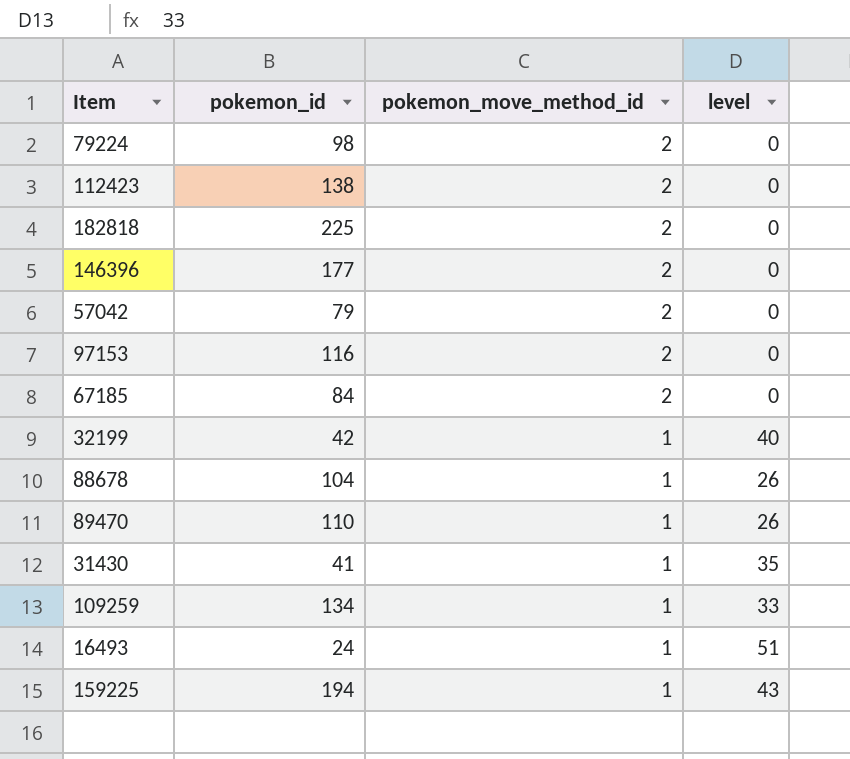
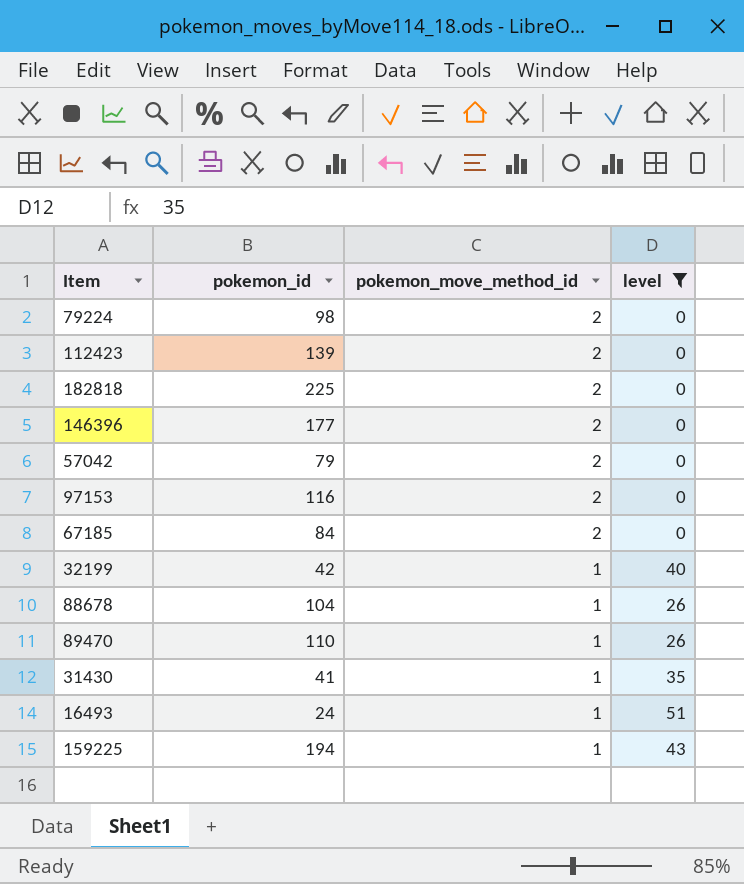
filter: none -> level != 33
112423 | pokemon_id: 138 -> 139

